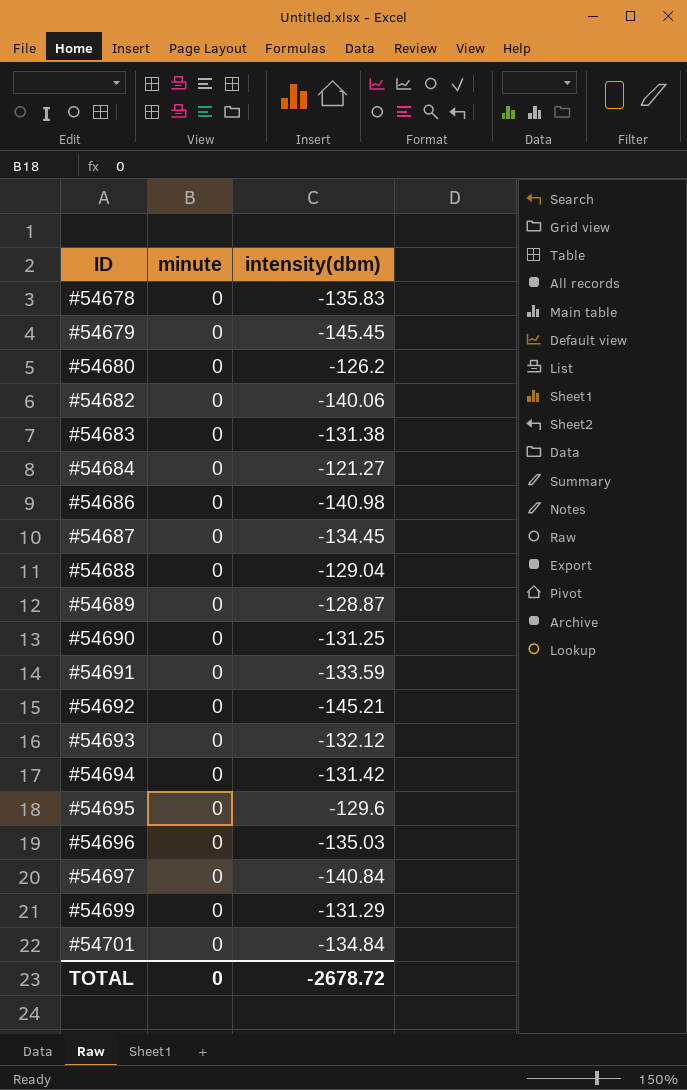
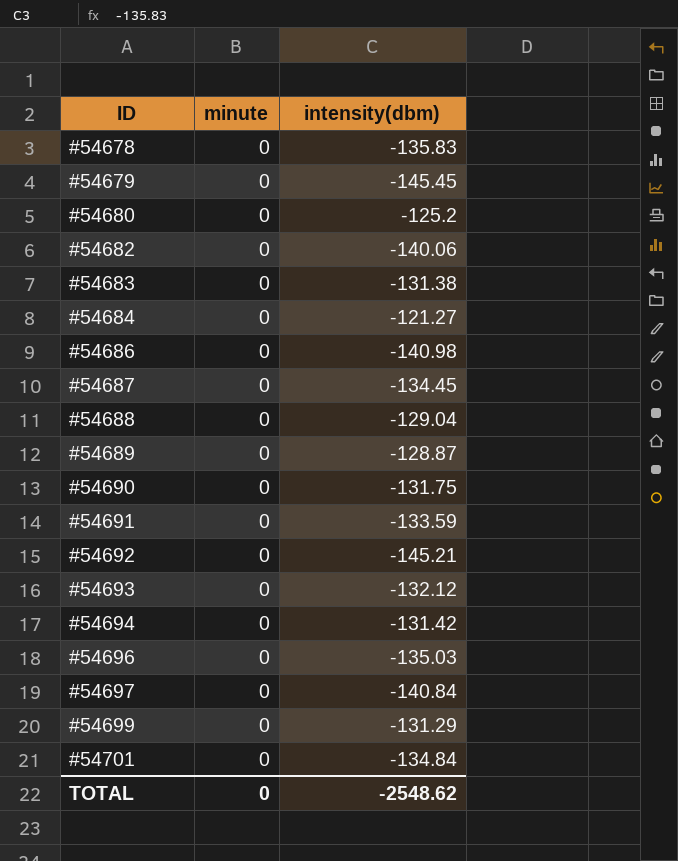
row #54695: 0 | -129.6 -> none
#54680 | intensity(dbm): -126.2 -> -125.2
#54690 | intensity(dbm): -131.25 -> -131.75
TOTAL | intensity(dbm): -2678.72 -> -2548.62

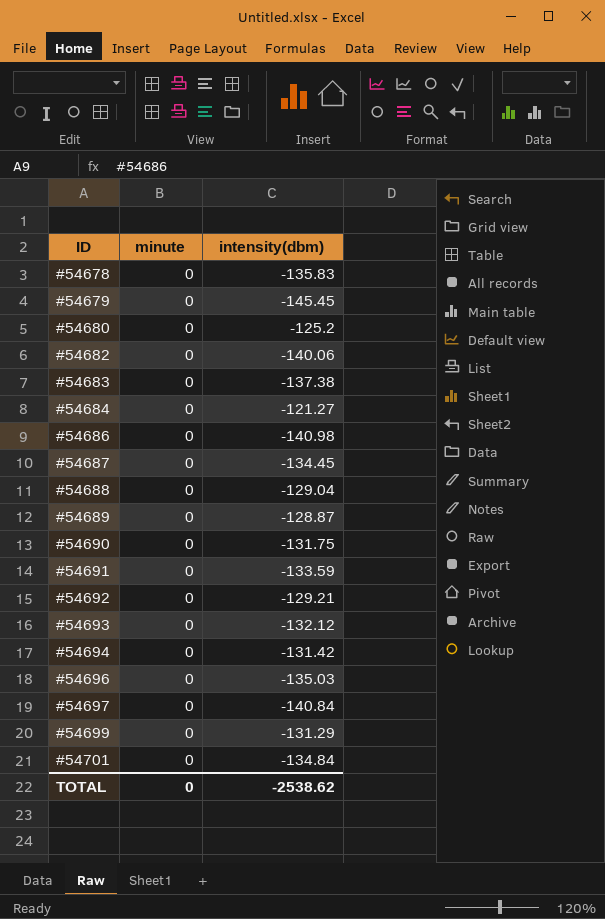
#54683 | intensity(dbm): -131.38 -> -137.38
#54692 | intensity(dbm): -145.21 -> -129.21
TOTAL | intensity(dbm): -2548.62 -> -2538.62

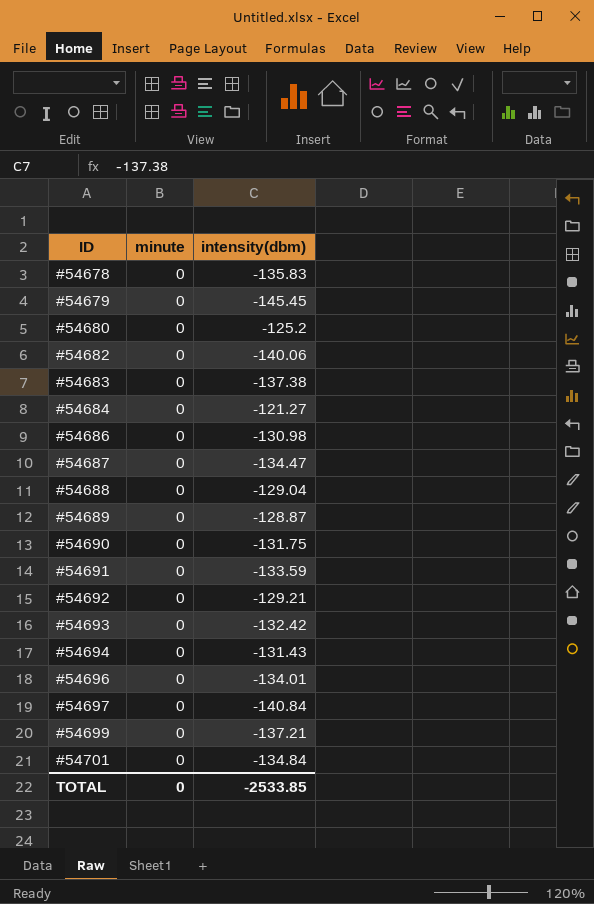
#54686 | intensity(dbm): -140.98 -> -130.98
#54687 | intensity(dbm): -134.45 -> -134.47
#54693 | intensity(dbm): -132.12 -> -132.42
#54694 | intensity(dbm): -131.42 -> -131.43
#54696 | intensity(dbm): -135.03 -> -134.01
#54699 | intensity(dbm): -131.29 -> -137.21
TOTAL | intensity(dbm): -2538.62 -> -2533.85

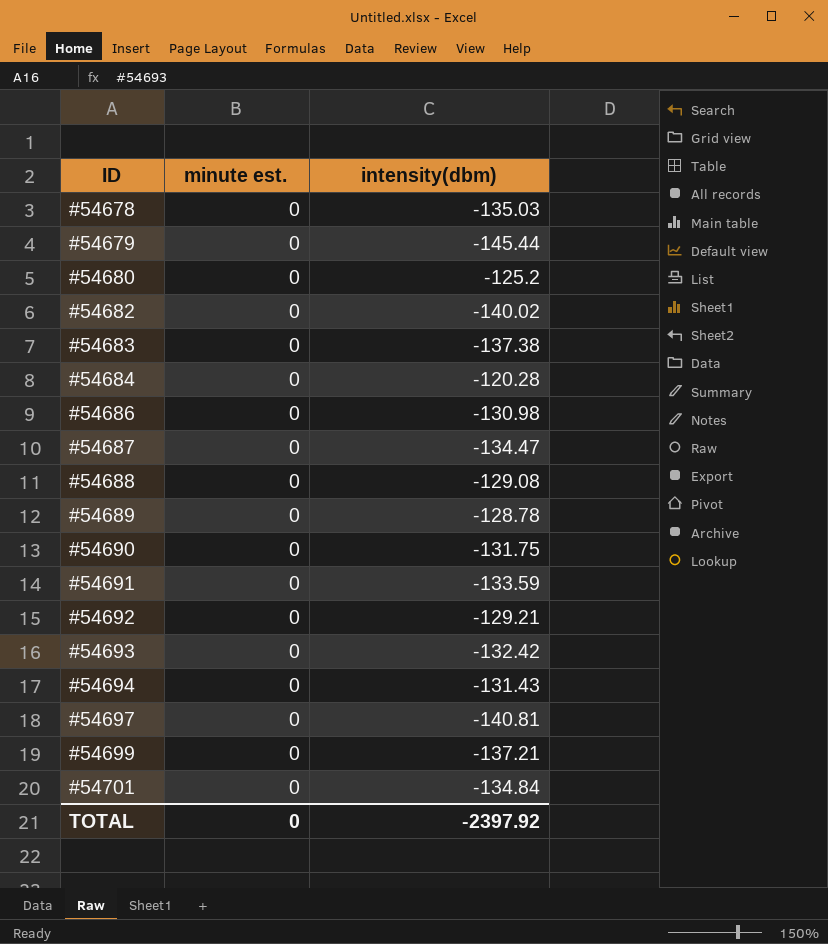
column name: minute -> minute est.
row #54696: 0 | -134.01 -> none
#54678 | intensity(dbm): -135.83 -> -135.03
#54679 | intensity(dbm): -145.45 -> -145.44
#54682 | intensity(dbm): -140.06 -> -140.02
#54684 | intensity(dbm): -121.27 -> -120.28
#54688 | intensity(dbm): -129.04 -> -129.08
#54689 | intensity(dbm): -128.87 -> -128.78
#54697 | intensity(dbm): -140.84 -> -140.81
TOTAL | intensity(dbm): -2533.85 -> -2397.92

